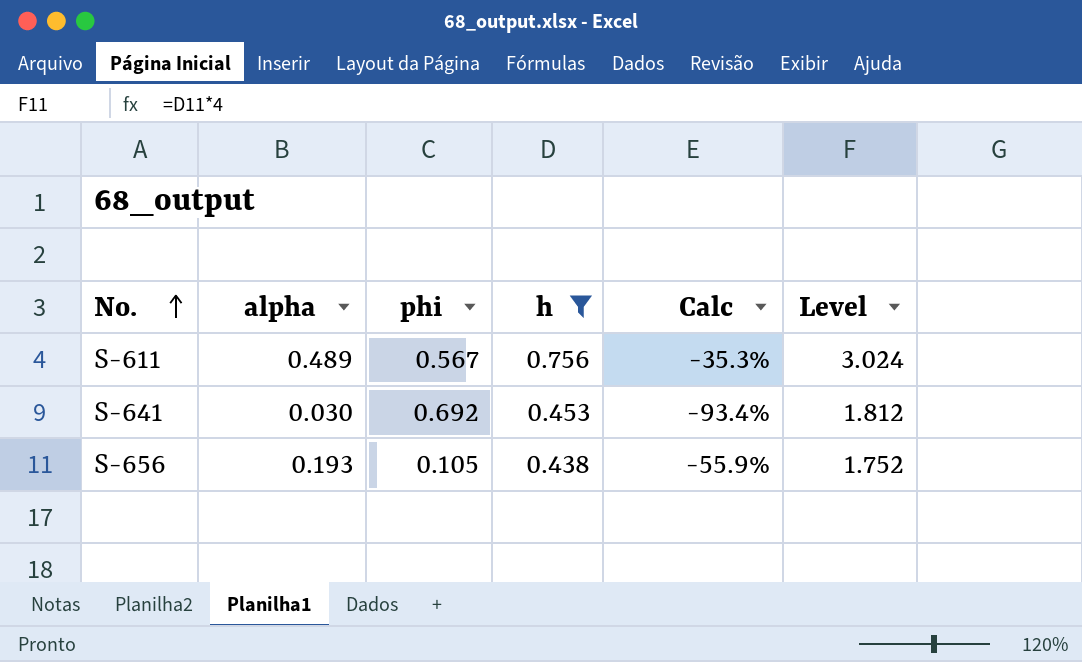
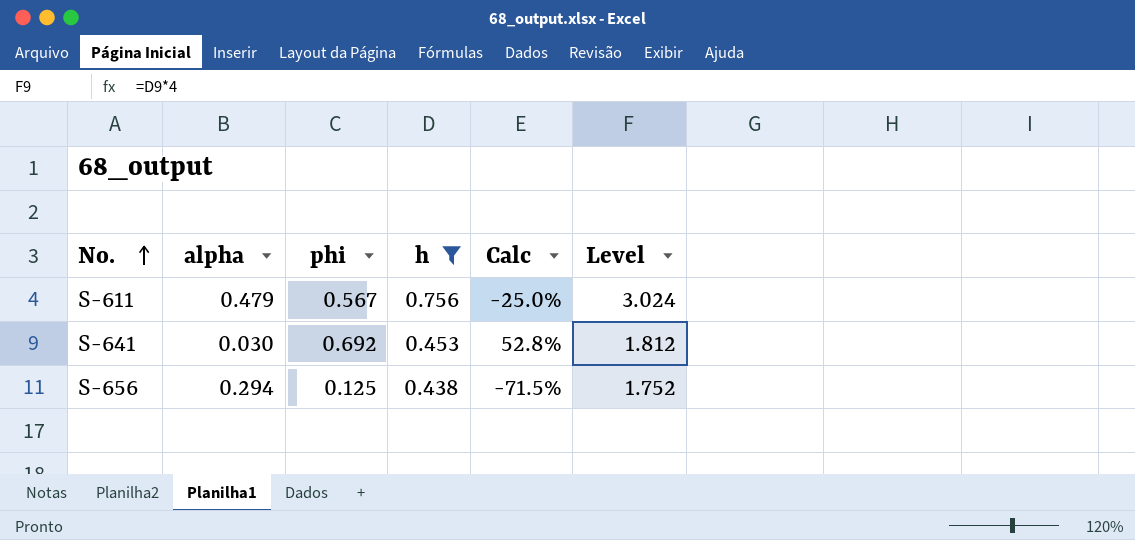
column Calc | formula: ([alpha] - [h]) / [h] -> ([phi] - [h]) / [h]
S-611 | alpha: 0.489 -> 0.479
S-656 | alpha: 0.193 -> 0.294
S-656 | phi: 0.105 -> 0.125

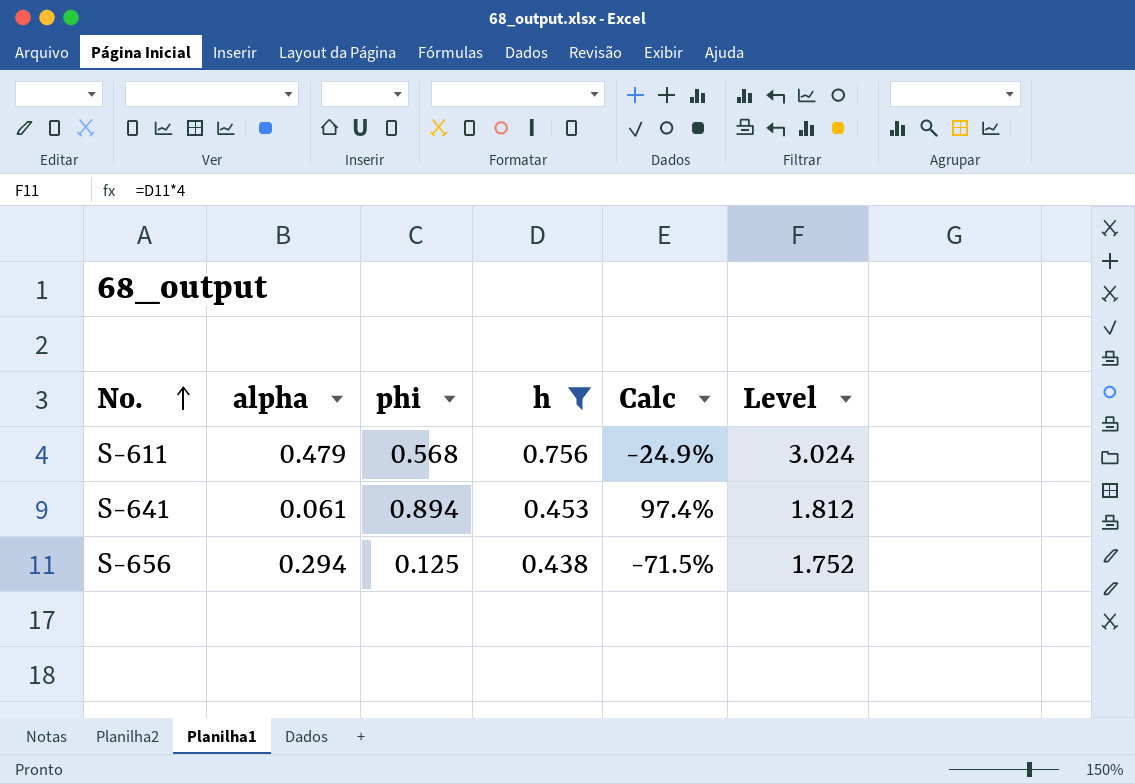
S-611 | phi: 0.567 -> 0.568
S-611 | Calc: -25.0% -> -24.9%
S-641 | alpha: 0.030 -> 0.061
S-641 | phi: 0.692 -> 0.894
S-641 | Calc: 52.8% -> 97.4%

